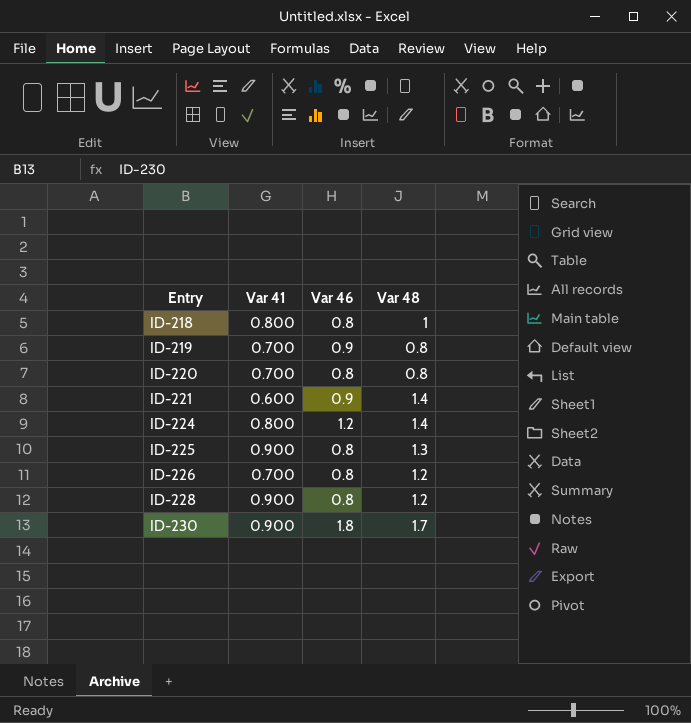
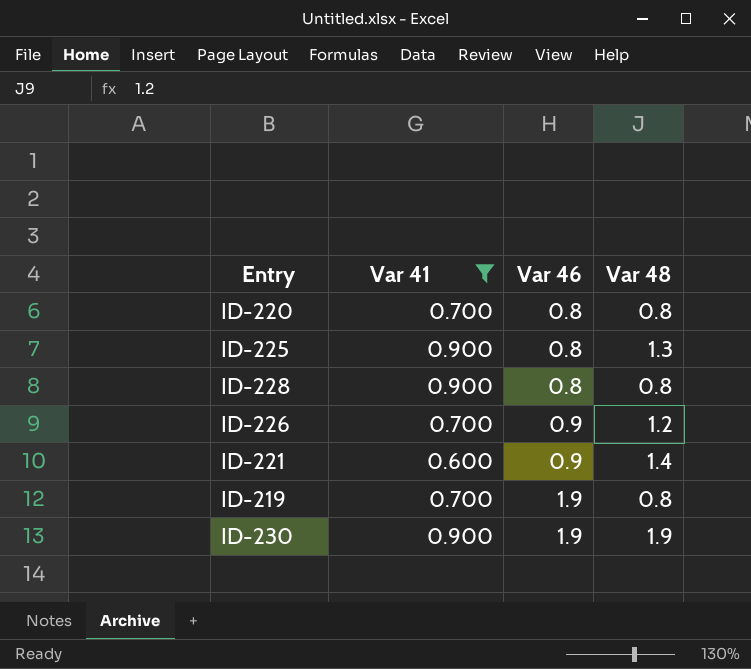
filter: none -> Var 41 != 0.800
row order: Entry ascending -> Var 46 ascending
ID-228 | Var 48: 1.2 -> 0.8
ID-226 | Var 46: 0.8 -> 0.9
ID-219 | Var 46: 0.9 -> 1.9
ID-230 | Var 46: 1.8 -> 1.9
ID-230 | Var 48: 1.7 -> 1.9

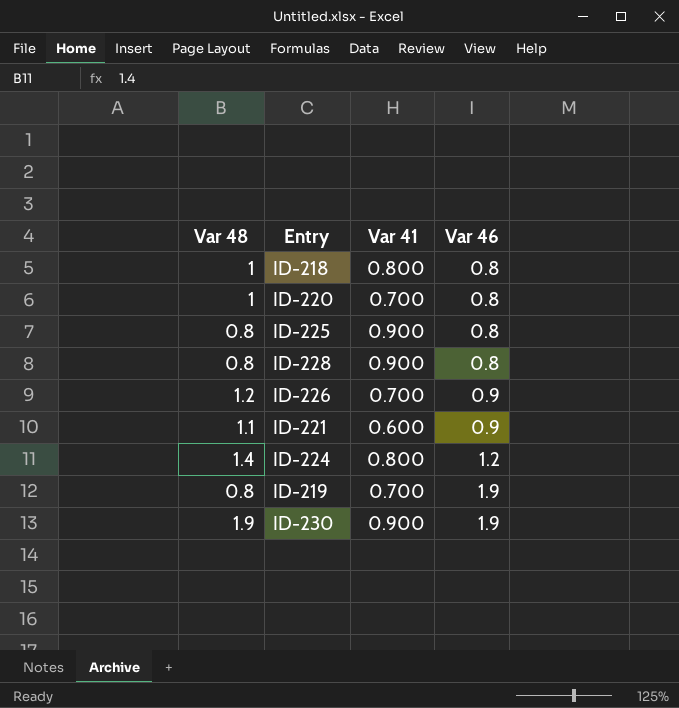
filter: Var 41 != 0.800 -> none
column Var 48 | position: 4 -> 1
ID-220 | Var 48: 0.8 -> 1
ID-225 | Var 48: 1.3 -> 0.8
ID-221 | Var 48: 1.4 -> 1.1

